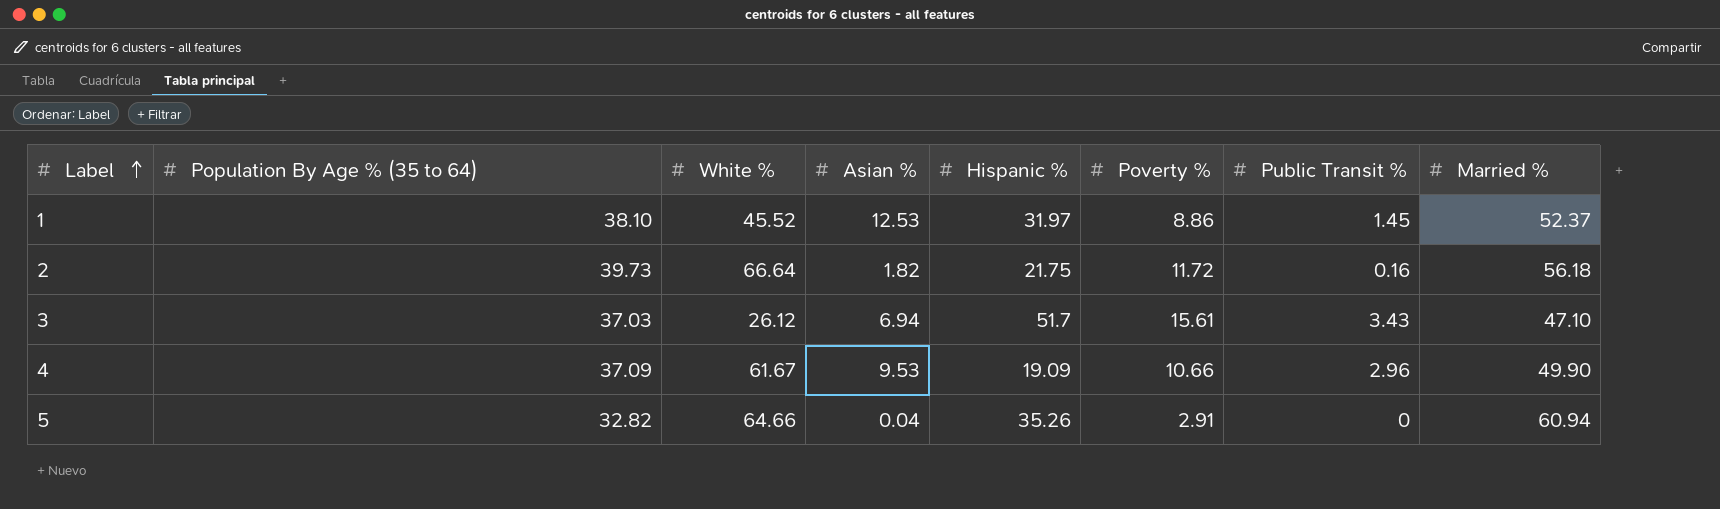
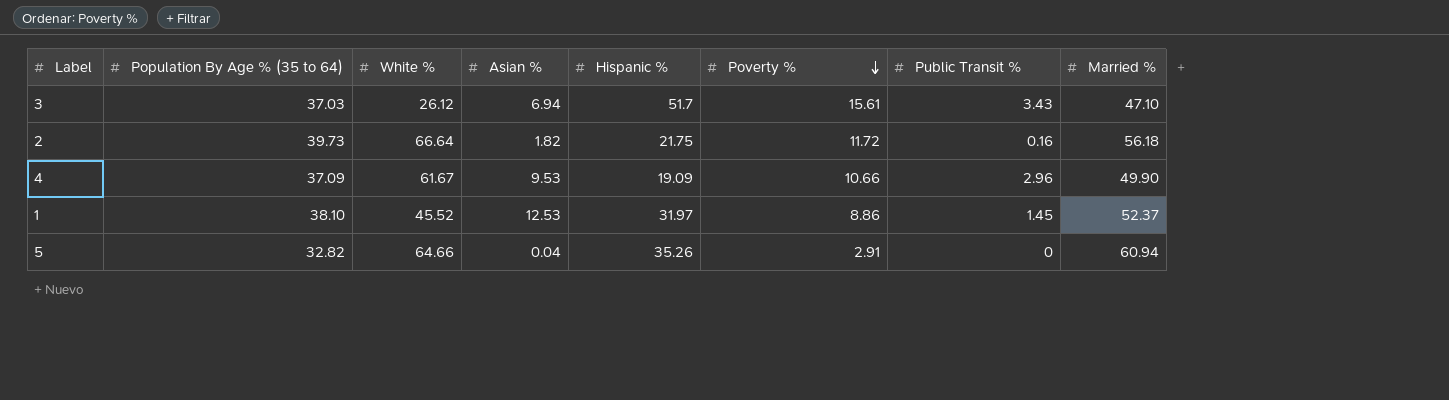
row order: Label ascending -> Poverty % descending

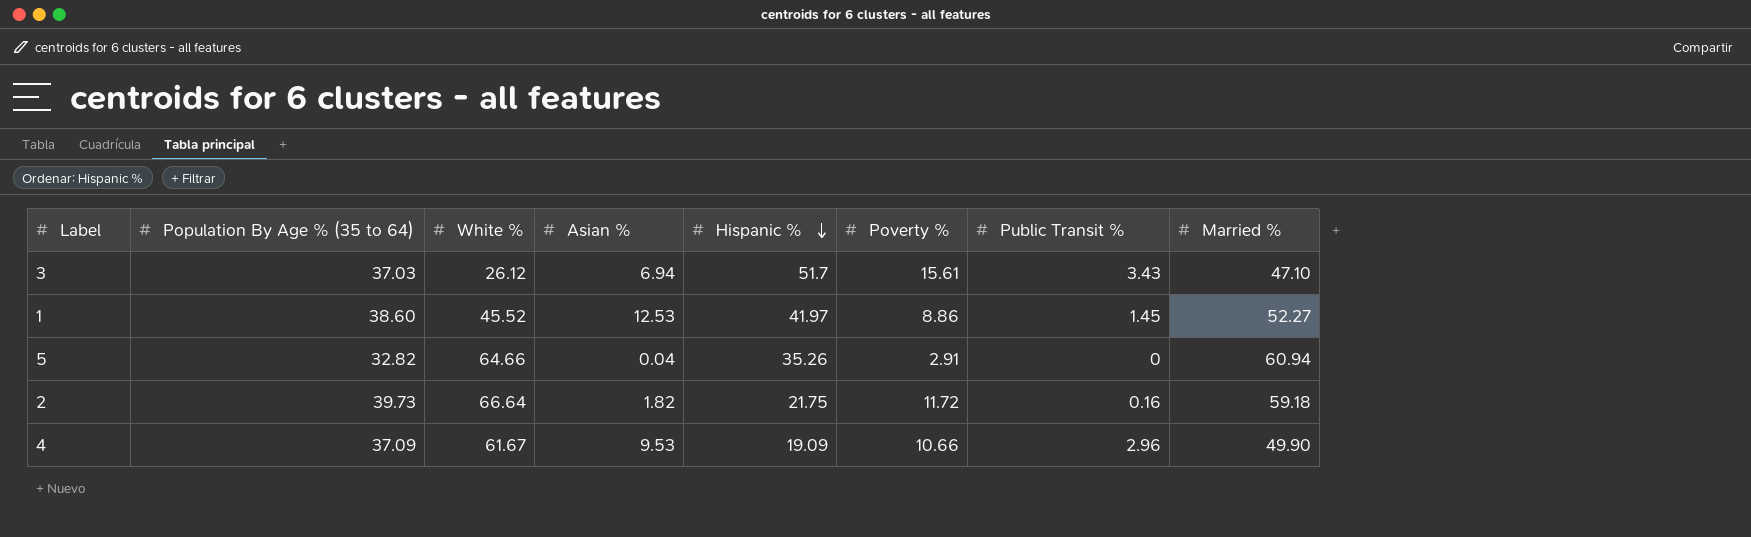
row order: Poverty % descending -> Hispanic % descending
1 | Population By Age % (35 to 64): 38.10 -> 38.60
1 | Hispanic %: 31.97 -> 41.97
1 | Married %: 52.37 -> 52.27
2 | Married %: 56.18 -> 59.18

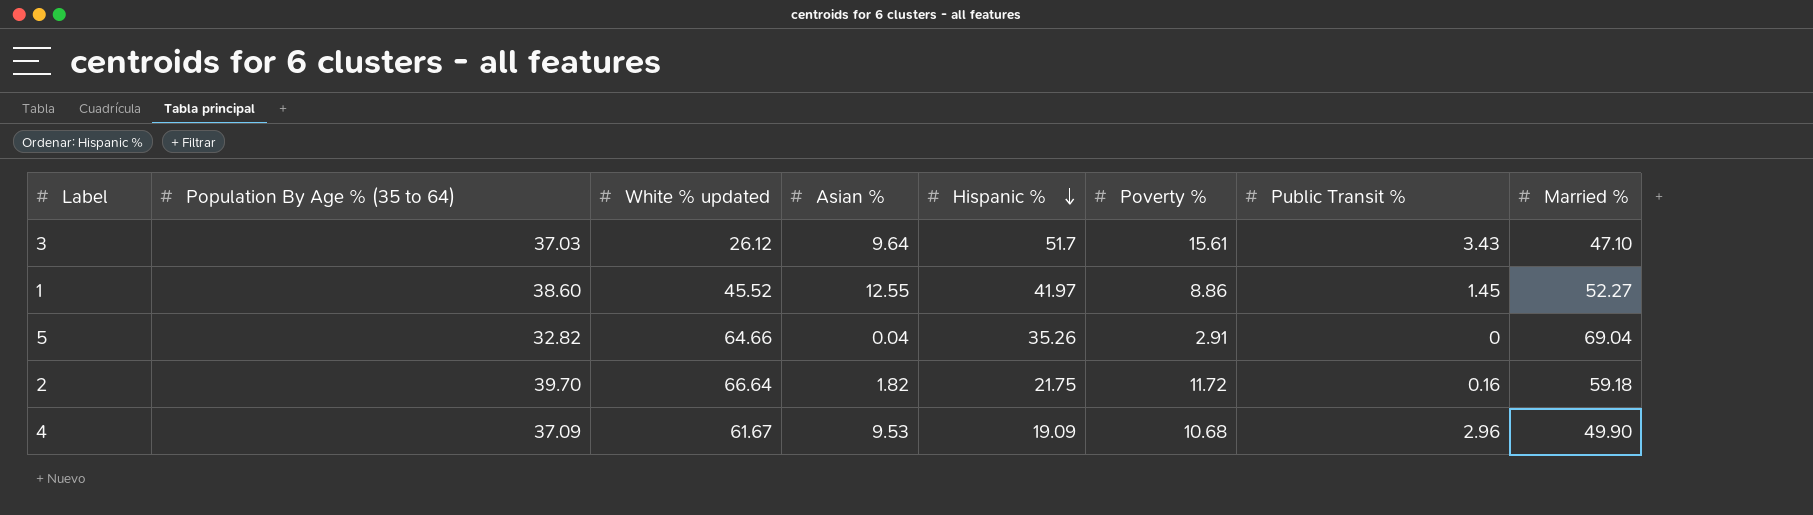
column name: White % -> White % updated
3 | Asian %: 6.94 -> 9.64
1 | Asian %: 12.53 -> 12.55
5 | Married %: 60.94 -> 69.04
2 | Population By Age % (35 to 64): 39.73 -> 39.70
4 | Poverty %: 10.66 -> 10.68

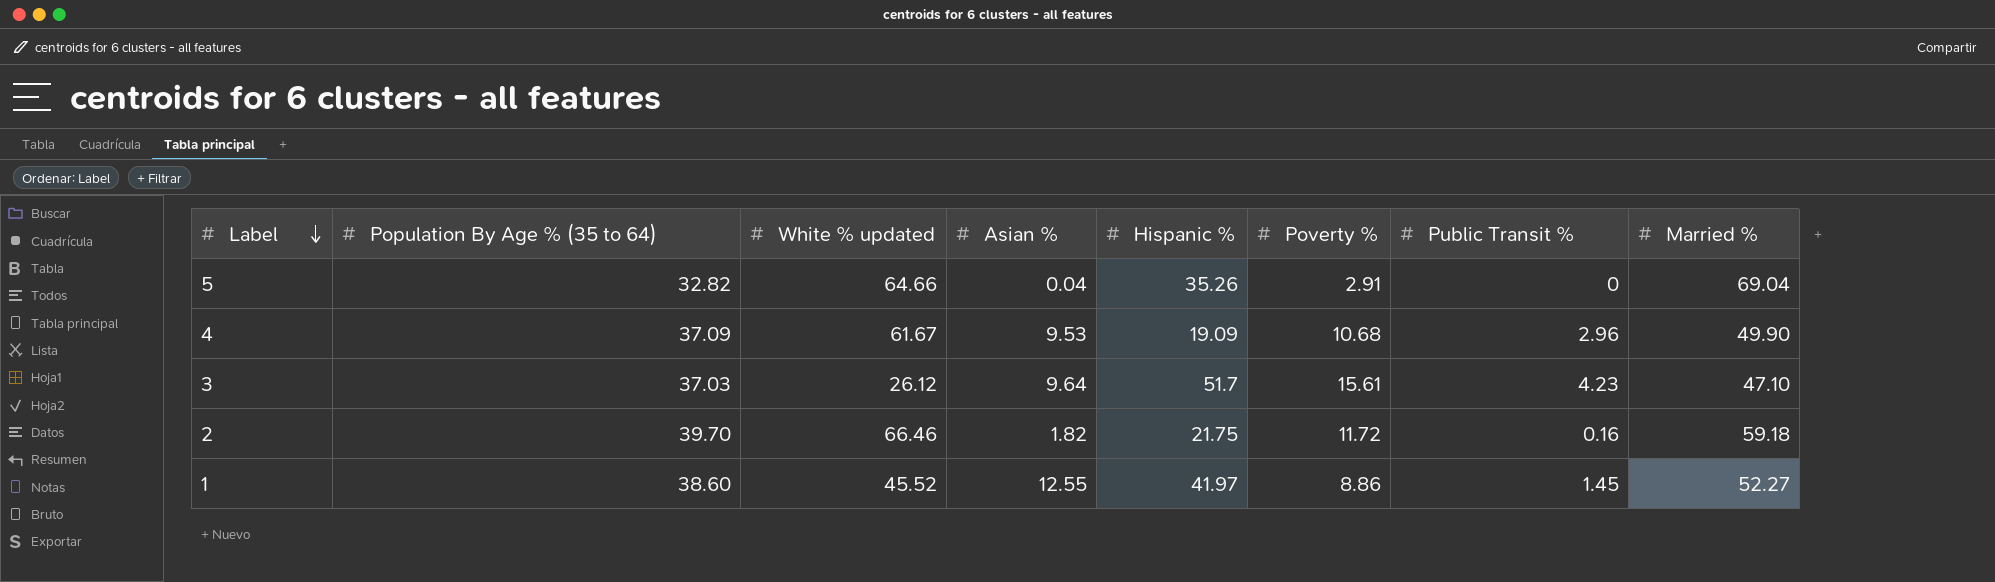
row order: Hispanic % descending -> Label descending
3 | Public Transit %: 3.43 -> 4.23
2 | White % updated: 66.64 -> 66.46

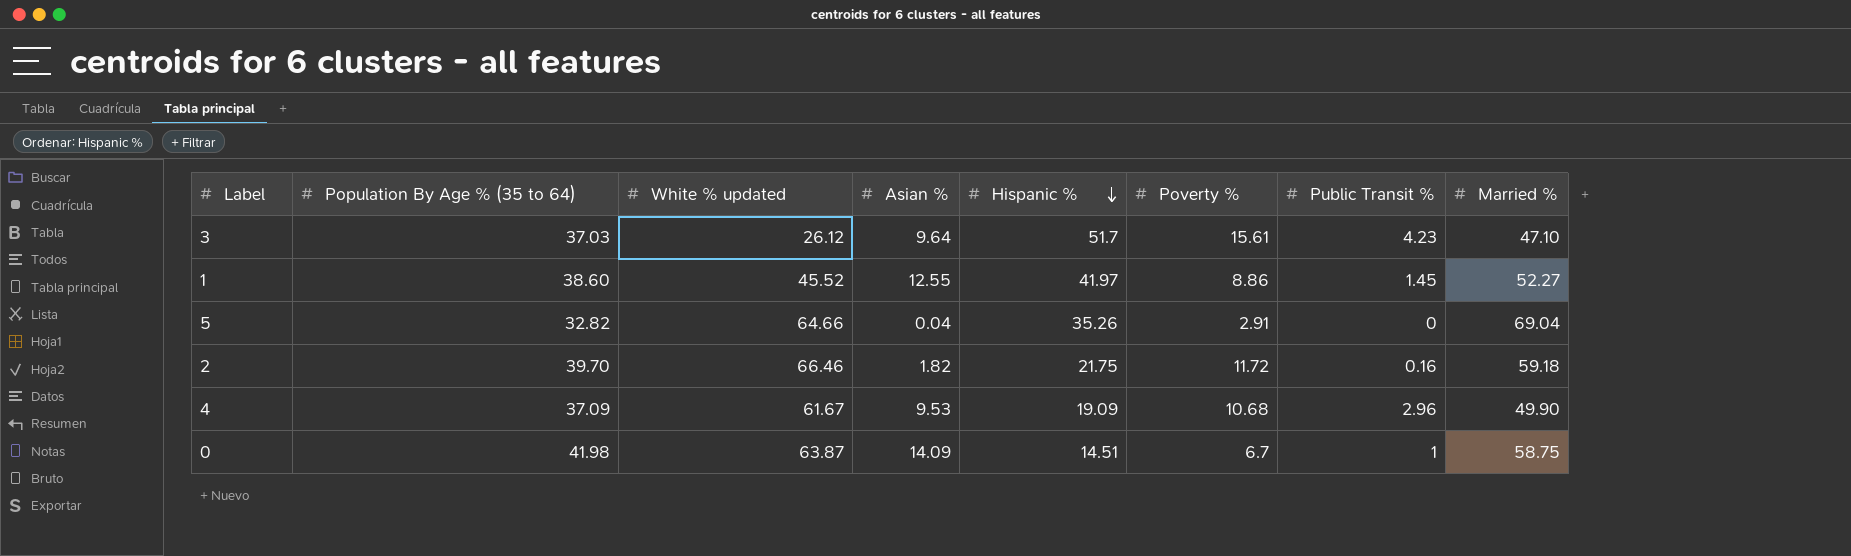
row order: Label descending -> Hispanic % descending
row 0: none -> 41.98 | 63.87 | 14.09 | 14.51 | 6.7 | 1 | 58.75

